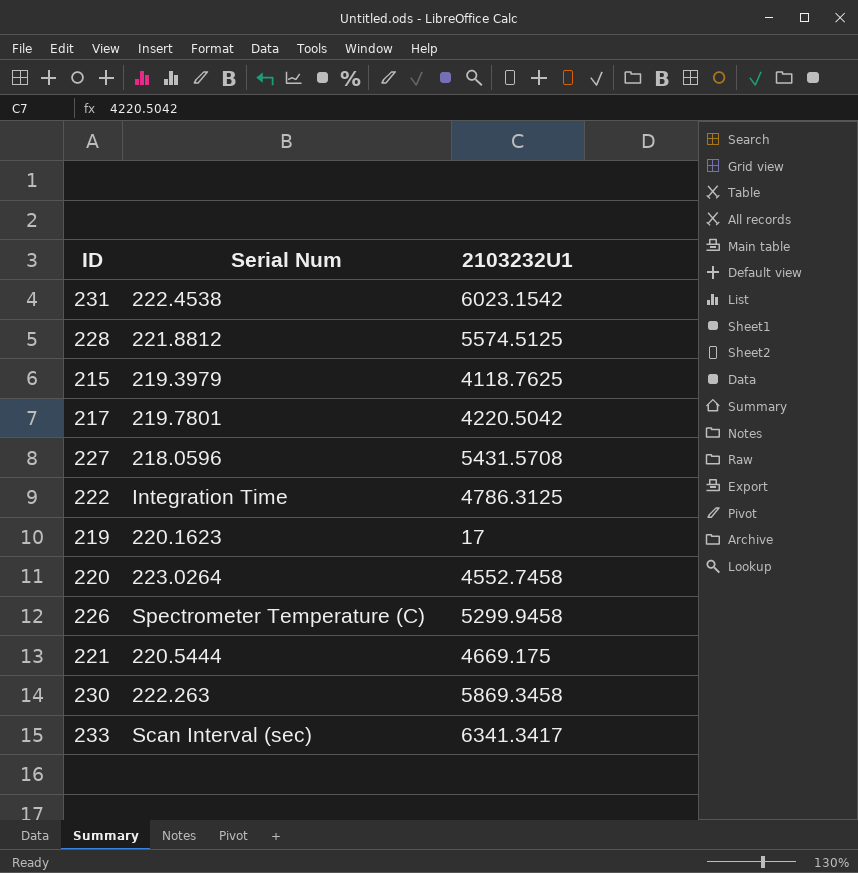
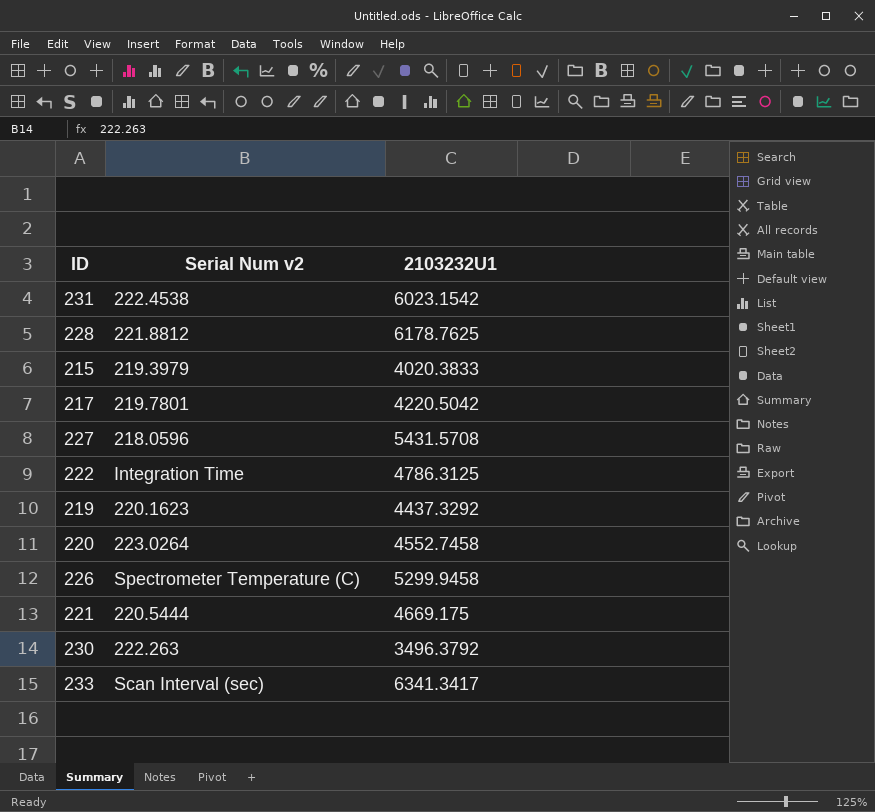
column name: Serial Num -> Serial Num v2
228 | 2103232U1: 5574.5125 -> 6178.7625
215 | 2103232U1: 4118.7625 -> 4020.3833
219 | 2103232U1: 17 -> 4437.3292
230 | 2103232U1: 5869.3458 -> 3496.3792

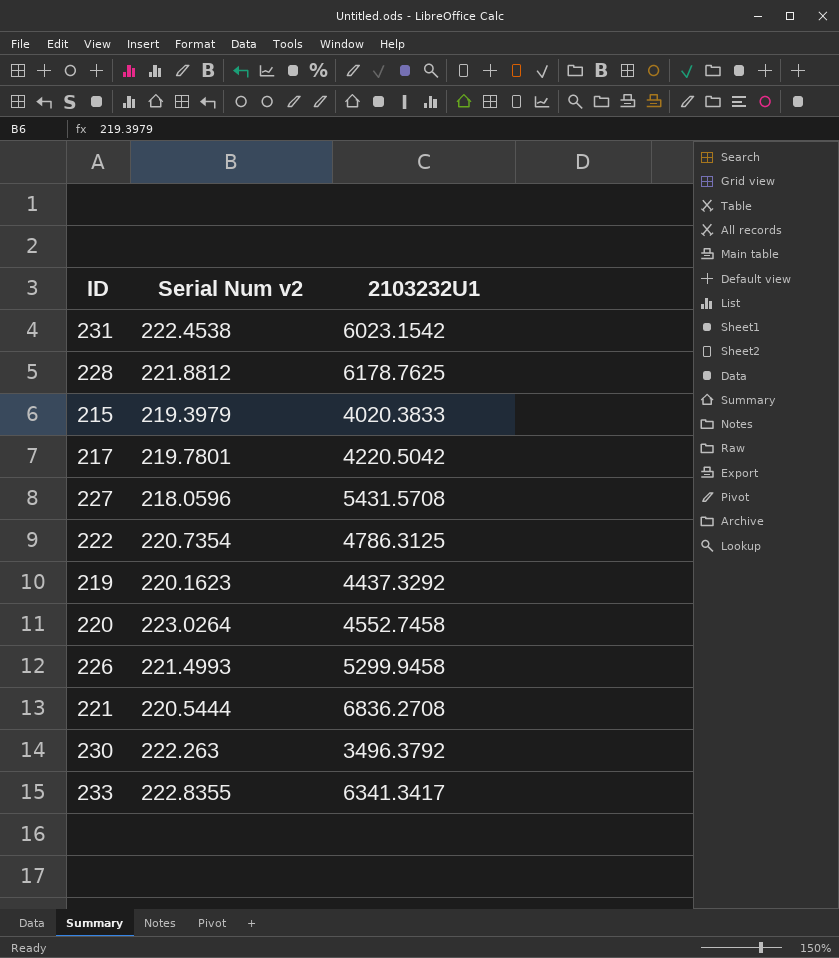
222 | Serial Num v2: Integration Time -> 220.7354
226 | Serial Num v2: Spectrometer Temperature (C) -> 221.4993
221 | 2103232U1: 4669.175 -> 6836.2708
233 | Serial Num v2: Scan Interval (sec) -> 222.8355

